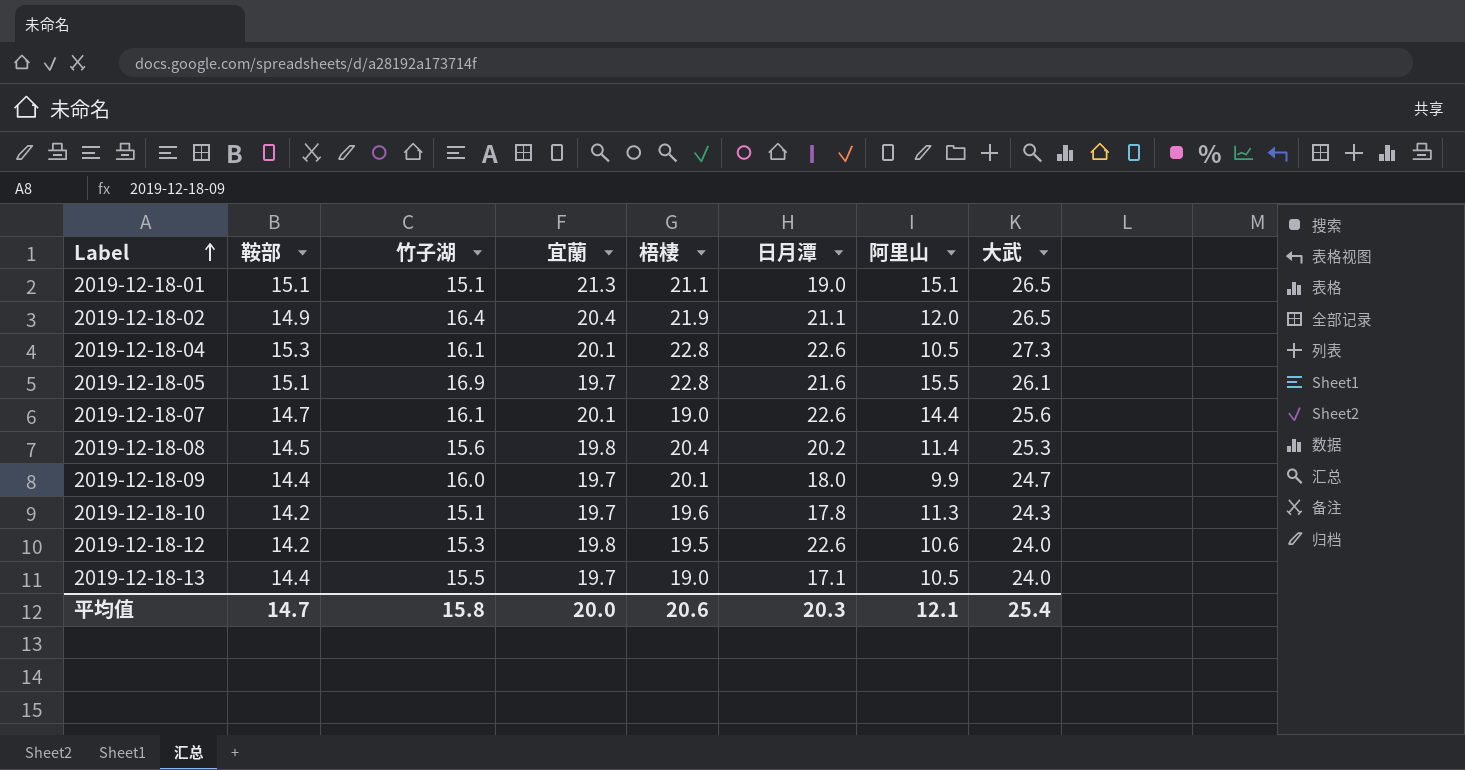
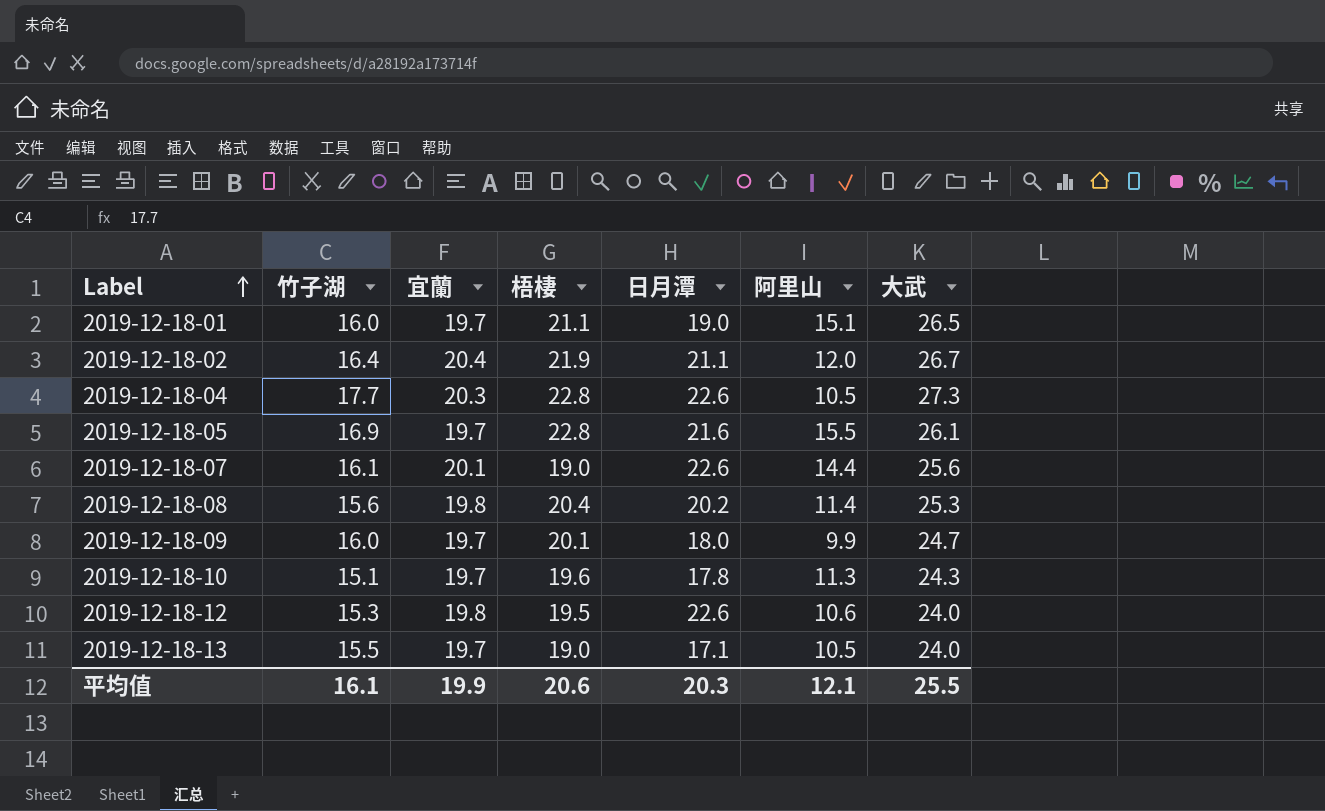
column 鞍部 | position: 2 -> none
2019-12-18-01 | 竹子湖: 15.1 -> 16.0
2019-12-18-01 | 宜蘭: 21.3 -> 19.7
2019-12-18-02 | 大武: 26.5 -> 26.7
2019-12-18-04 | 竹子湖: 16.1 -> 17.7
2019-12-18-04 | 宜蘭: 20.1 -> 20.3
平均值 | 竹子湖: 15.8 -> 16.1
平均值 | 宜蘭: 20.0 -> 19.9
平均值 | 大武: 25.4 -> 25.5

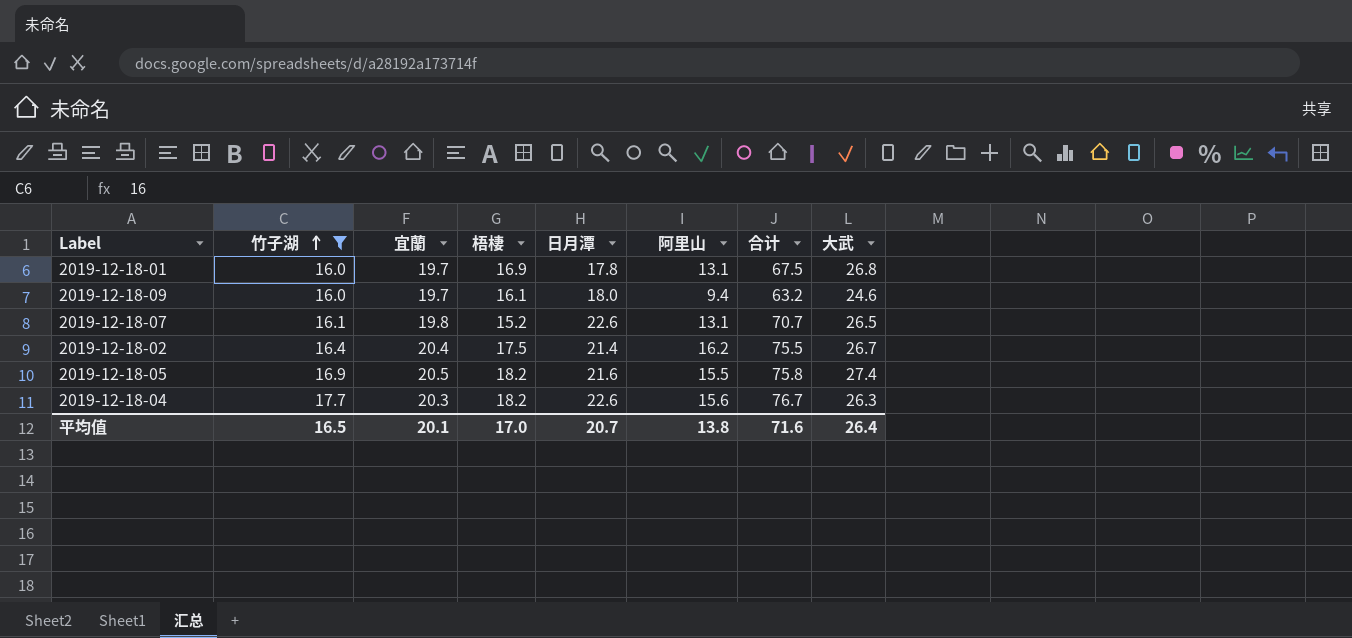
filter: none -> 竹子湖 >= 16.0
row order: Label ascending -> 竹子湖 ascending
column 合计 | formula: none -> [宜蘭] + [梧棲] + [日月潭] + [阿里山]
2019-12-18-01 | 梧棲: 21.1 -> 16.9
2019-12-18-01 | 日月潭: 19.0 -> 17.8
2019-12-18-01 | 阿里山: 15.1 -> 13.1
2019-12-18-01 | 大武: 26.5 -> 26.8
2019-12-18-09 | 梧棲: 20.1 -> 16.1
2019-12-18-09 | 阿里山: 9.9 -> 9.4
2019-12-18-09 | 大武: 24.7 -> 24.6
2019-12-18-07 | 宜蘭: 20.1 -> 19.8
2019-12-18-07 | 梧棲: 19.0 -> 15.2
2019-12-18-07 | 阿里山: 14.4 -> 13.1
2019-12-18-07 | 大武: 25.6 -> 26.5
2019-12-18-02 | 梧棲: 21.9 -> 17.5
2019-12-18-02 | 日月潭: 21.1 -> 21.4
2019-12-18-02 | 阿里山: 12.0 -> 16.2
2019-12-18-05 | 宜蘭: 19.7 -> 20.5
2019-12-18-05 | 梧棲: 22.8 -> 18.2
2019-12-18-05 | 大武: 26.1 -> 27.4
2019-12-18-04 | 梧棲: 22.8 -> 18.2
2019-12-18-04 | 阿里山: 10.5 -> 15.6
2019-12-18-04 | 大武: 27.3 -> 26.3
平均值 | 竹子湖: 16.1 -> 16.5
平均值 | 宜蘭: 19.9 -> 20.1
平均值 | 梧棲: 20.6 -> 17.0
平均值 | 日月潭: 20.3 -> 20.7
平均值 | 阿里山: 12.1 -> 13.8
平均值 | 大武: 25.5 -> 26.4

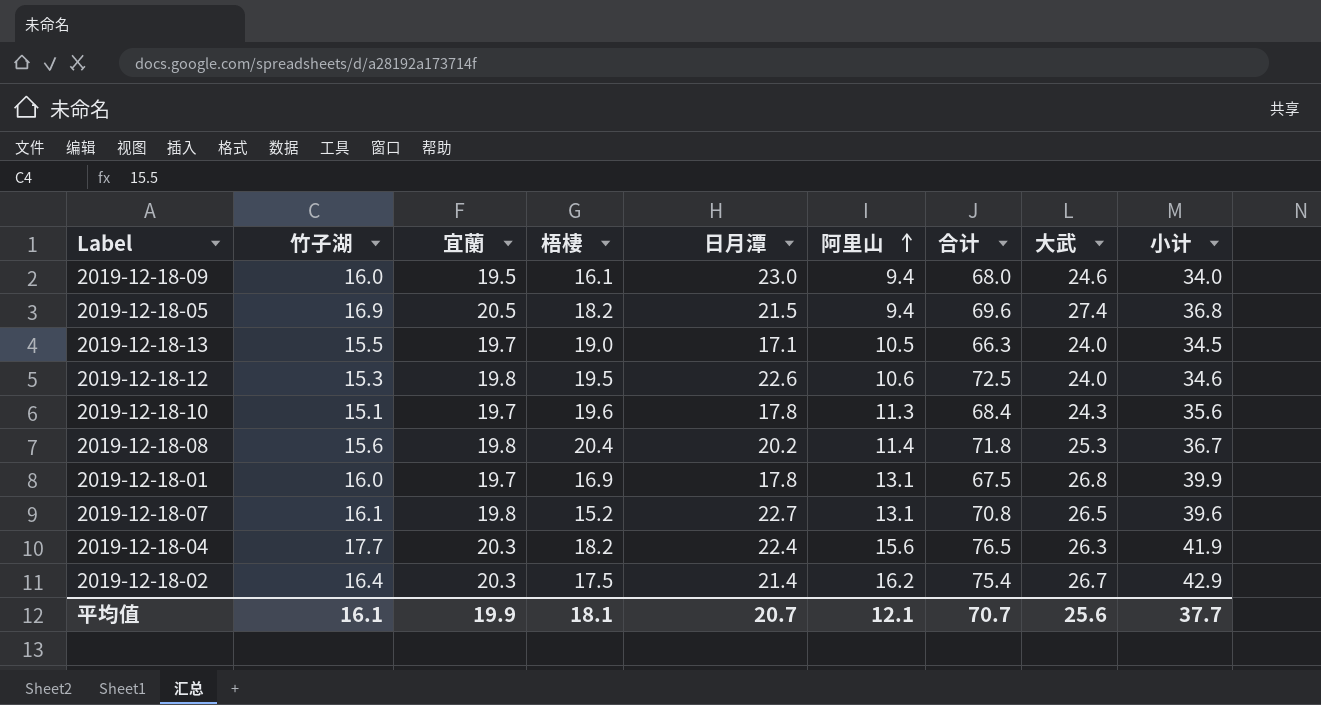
filter: 竹子湖 >= 16.0 -> none
row order: 竹子湖 ascending -> 阿里山 ascending
column 小计 | formula: none -> [阿里山] + [大武]
2019-12-18-09 | 宜蘭: 19.7 -> 19.5
2019-12-18-09 | 日月潭: 18.0 -> 23.0
2019-12-18-09 | 合计: 63.2 -> 68.0
2019-12-18-05 | 日月潭: 21.6 -> 21.5
2019-12-18-05 | 阿里山: 15.5 -> 9.4
2019-12-18-05 | 合计: 75.8 -> 69.6
2019-12-18-07 | 日月潭: 22.6 -> 22.7
2019-12-18-07 | 合计: 70.7 -> 70.8
2019-12-18-04 | 日月潭: 22.6 -> 22.4
2019-12-18-04 | 合计: 76.7 -> 76.5
2019-12-18-02 | 宜蘭: 20.4 -> 20.3
2019-12-18-02 | 合计: 75.5 -> 75.4
平均值 | 竹子湖: 16.5 -> 16.1
平均值 | 宜蘭: 20.1 -> 19.9
平均值 | 梧棲: 17.0 -> 18.1
平均值 | 阿里山: 13.8 -> 12.1
平均值 | 合计: 71.6 -> 70.7
平均值 | 大武: 26.4 -> 25.6

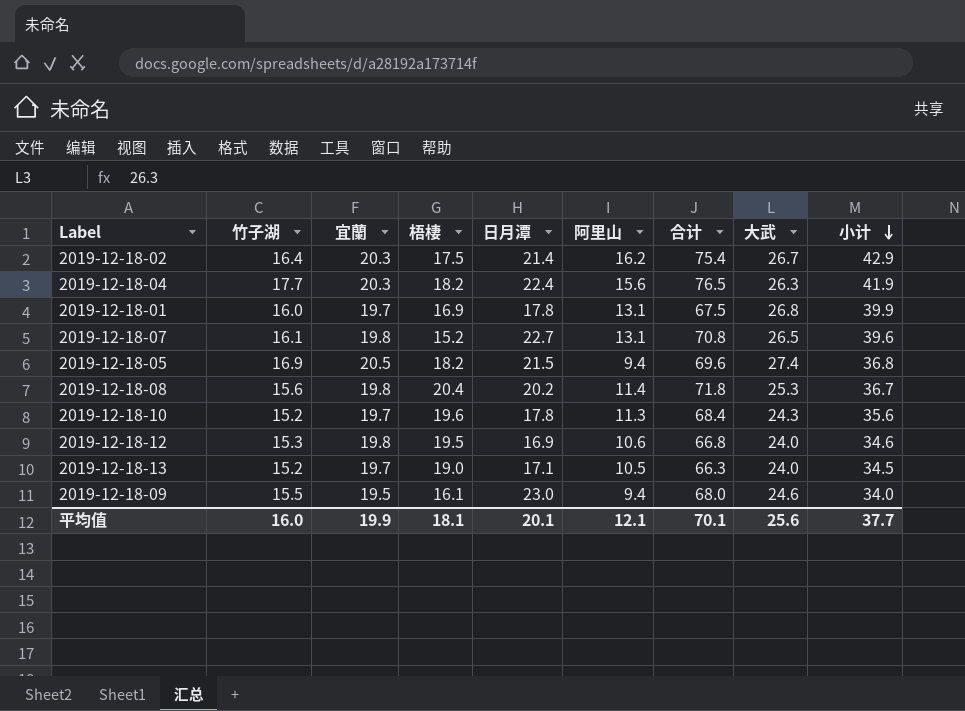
row order: 阿里山 ascending -> 小计 descending
2019-12-18-10 | 竹子湖: 15.1 -> 15.2
2019-12-18-12 | 日月潭: 22.6 -> 16.9
2019-12-18-12 | 合计: 72.5 -> 66.8
2019-12-18-13 | 竹子湖: 15.5 -> 15.2
2019-12-18-09 | 竹子湖: 16.0 -> 15.5
平均值 | 竹子湖: 16.1 -> 16.0
平均值 | 日月潭: 20.7 -> 20.1
平均值 | 合计: 70.7 -> 70.1

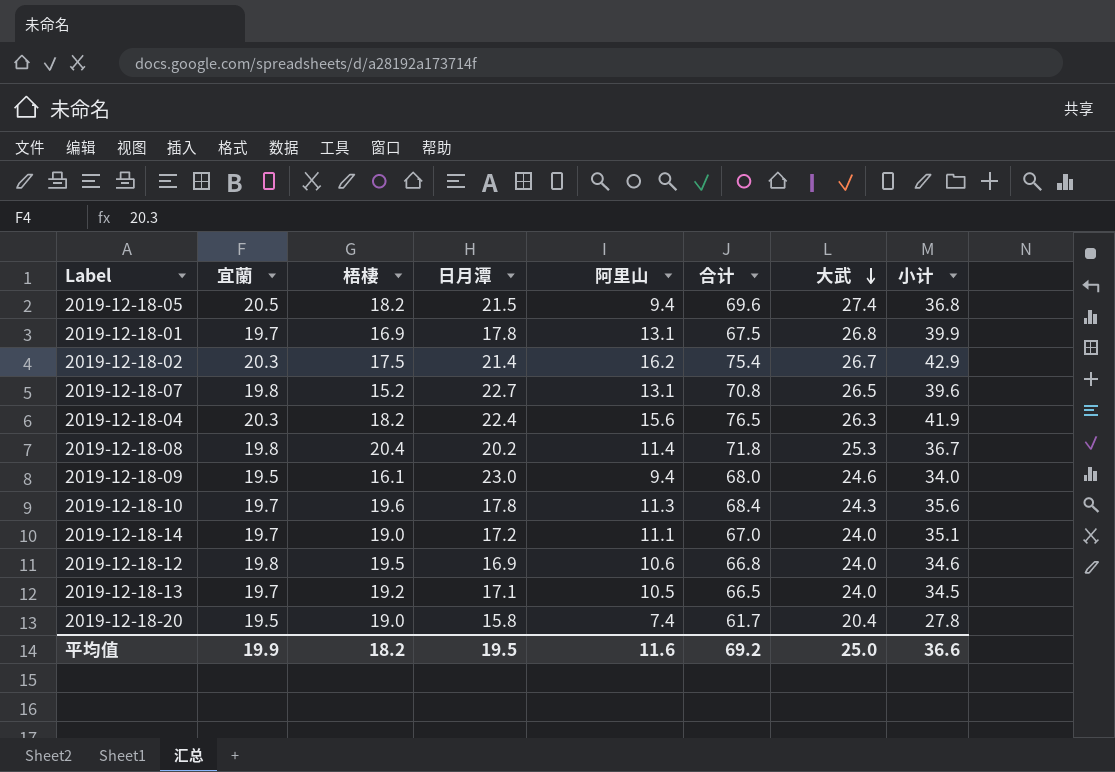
row order: 小计 descending -> 大武 descending
column 竹子湖 | position: 2 -> none
row 2019-12-18-14: none -> 19.7 | 19.0 | 17.2 | 11.1 | 67.0 | 24.0 | 35.1
2019-12-18-13 | 梧棲: 19.0 -> 19.2
2019-12-18-13 | 合计: 66.3 -> 66.5
row 2019-12-18-20: none -> 19.5 | 19.0 | 15.8 | 7.4 | 61.7 | 20.4 | 27.8
平均值 | 梧棲: 18.1 -> 18.2
平均值 | 日月潭: 20.1 -> 19.5
平均值 | 阿里山: 12.1 -> 11.6
平均值 | 合计: 70.1 -> 69.2
平均值 | 大武: 25.6 -> 25.0
平均值 | 小计: 37.7 -> 36.6

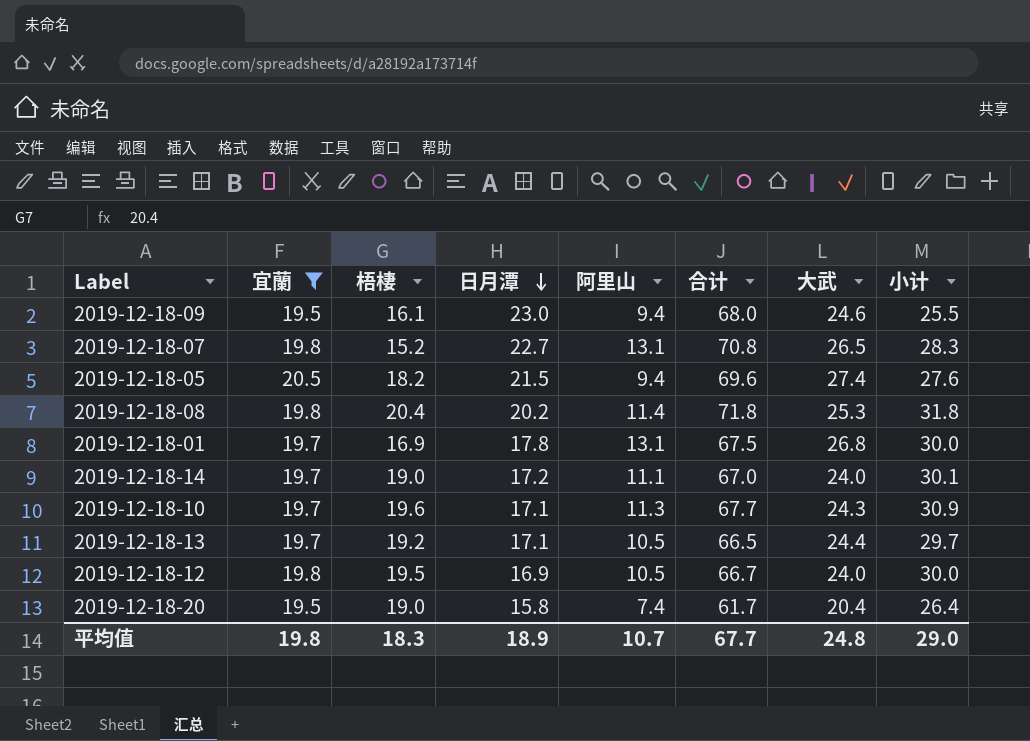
filter: none -> 宜蘭 != 20.3
row order: 大武 descending -> 日月潭 descending
column 小计 | formula: [阿里山] + [大武] -> [梧棲] + [阿里山]
2019-12-18-10 | 日月潭: 17.8 -> 17.1
2019-12-18-10 | 合计: 68.4 -> 67.7
2019-12-18-13 | 大武: 24.0 -> 24.4
2019-12-18-12 | 阿里山: 10.6 -> 10.5
2019-12-18-12 | 合计: 66.8 -> 66.7
平均值 | 宜蘭: 19.9 -> 19.8
平均值 | 梧棲: 18.2 -> 18.3
平均值 | 日月潭: 19.5 -> 18.9
平均值 | 阿里山: 11.6 -> 10.7
平均值 | 合计: 69.2 -> 67.7
平均值 | 大武: 25.0 -> 24.8
平均值 | 小计: 36.6 -> 29.0

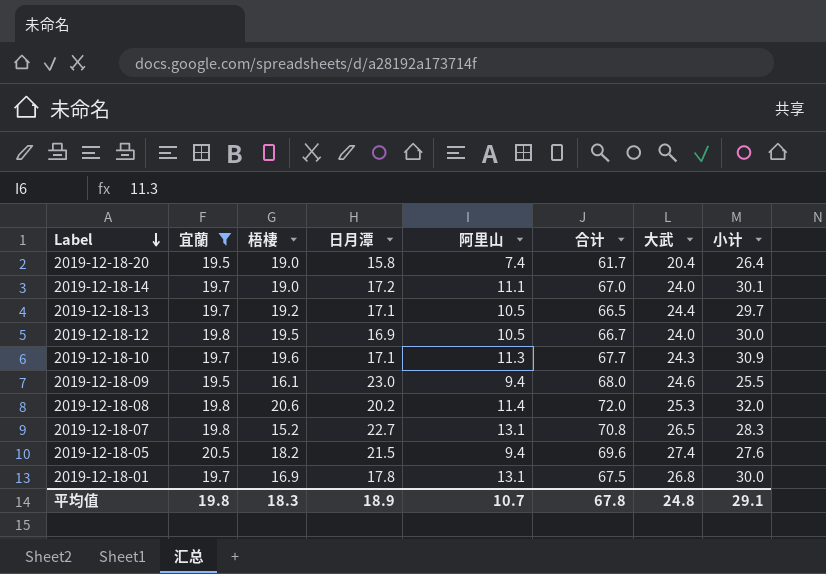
row order: 日月潭 descending -> Label descending
2019-12-18-08 | 梧棲: 20.4 -> 20.6
2019-12-18-08 | 合计: 71.8 -> 72.0
2019-12-18-08 | 小计: 31.8 -> 32.0
平均值 | 合计: 67.7 -> 67.8
平均值 | 小计: 29.0 -> 29.1

